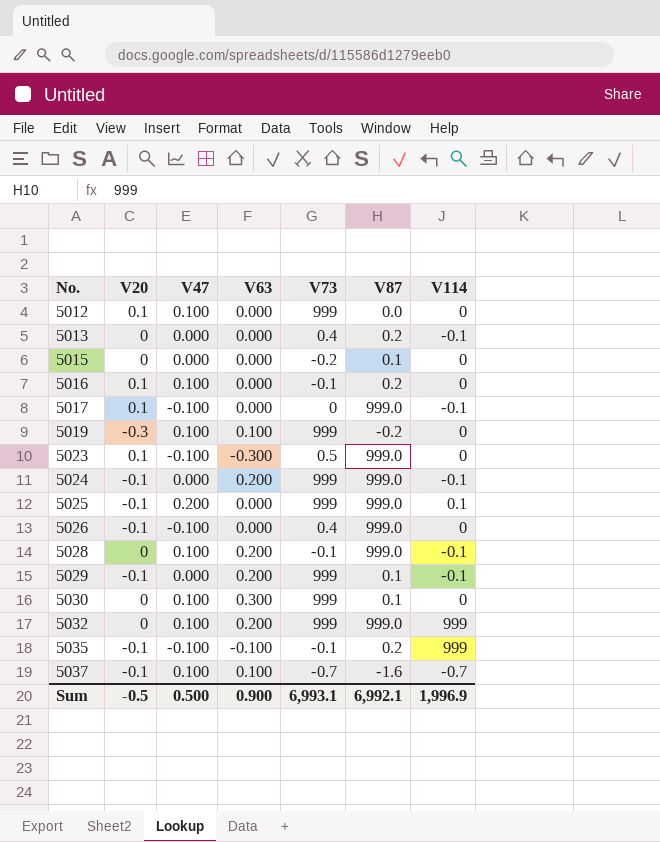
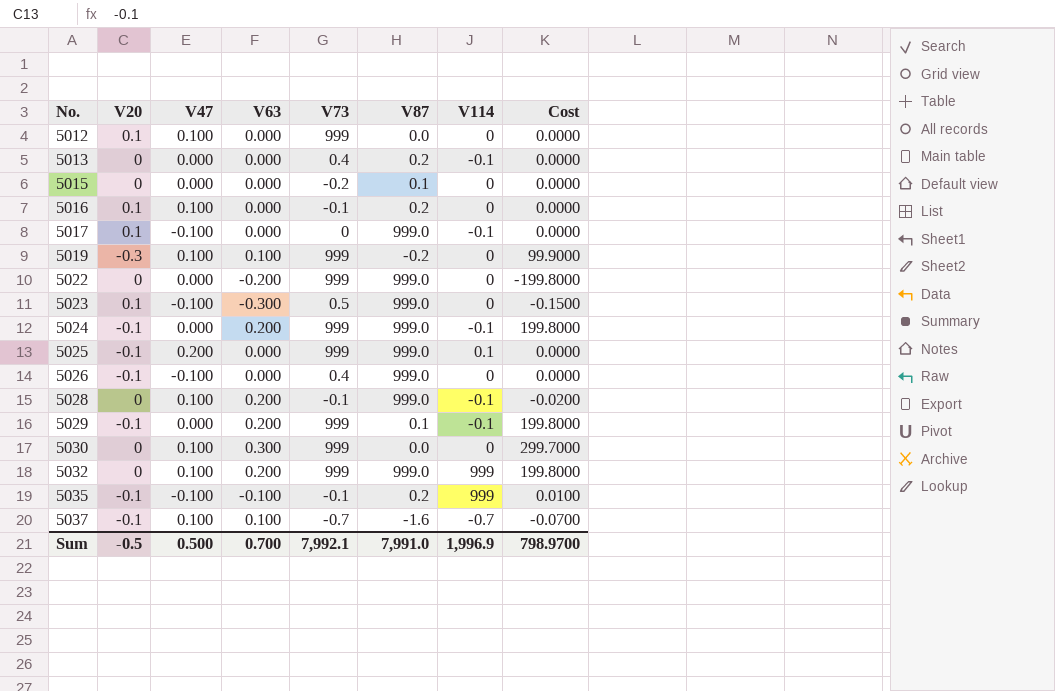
column Cost | formula: none -> [V63] * [V73]
row 5022: none -> 0 | 0.000 | -0.200 | 999 | 999.0 | 0 | -199.8000
5030 | V87: 0.1 -> 0.0
Sum | V63: 0.900 -> 0.700
Sum | V73: 6,993.1 -> 7,992.1
Sum | V87: 6,992.1 -> 7,991.0

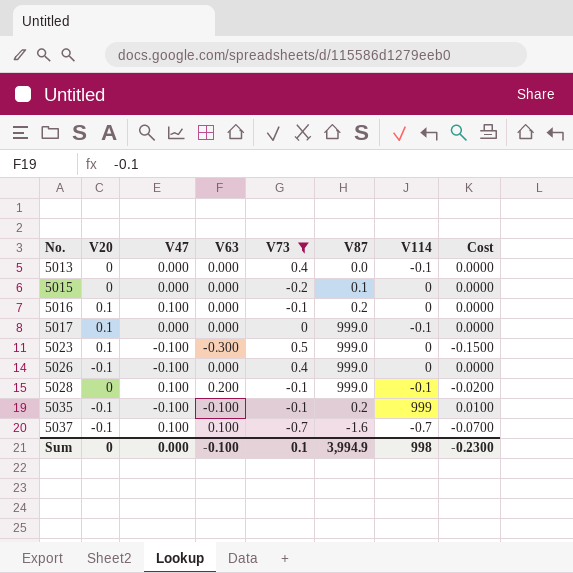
filter: none -> V73 != 999
5013 | V87: 0.2 -> 0.0
5017 | V47: -0.100 -> 0.000
Sum | V20: -0.5 -> 0
Sum | V47: 0.500 -> 0.000
Sum | V63: 0.700 -> -0.100
Sum | V73: 7,992.1 -> 0.1
Sum | V87: 7,991.0 -> 3,994.9
Sum | V114: 1,996.9 -> 998
Sum | Cost: 798.9700 -> -0.2300

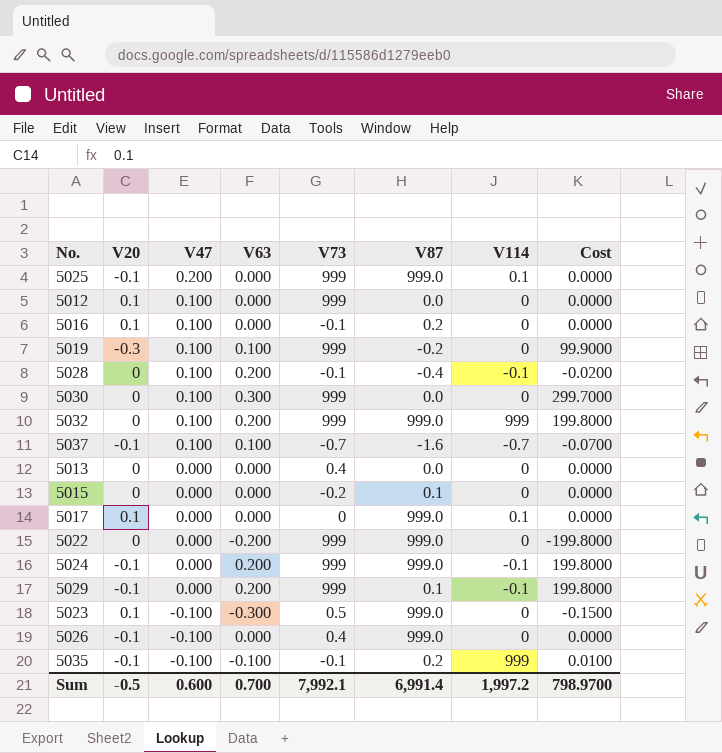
filter: V73 != 999 -> none
row order: No. ascending -> V47 descending
5028 | V87: 999.0 -> -0.4
5013 | V114: -0.1 -> 0
5017 | V114: -0.1 -> 0.1
Sum | V20: 0 -> -0.5
Sum | V47: 0.000 -> 0.600
Sum | V63: -0.100 -> 0.700
Sum | V73: 0.1 -> 7,992.1
Sum | V87: 3,994.9 -> 6,991.4
Sum | V114: 998 -> 1,997.2
Sum | Cost: -0.2300 -> 798.9700

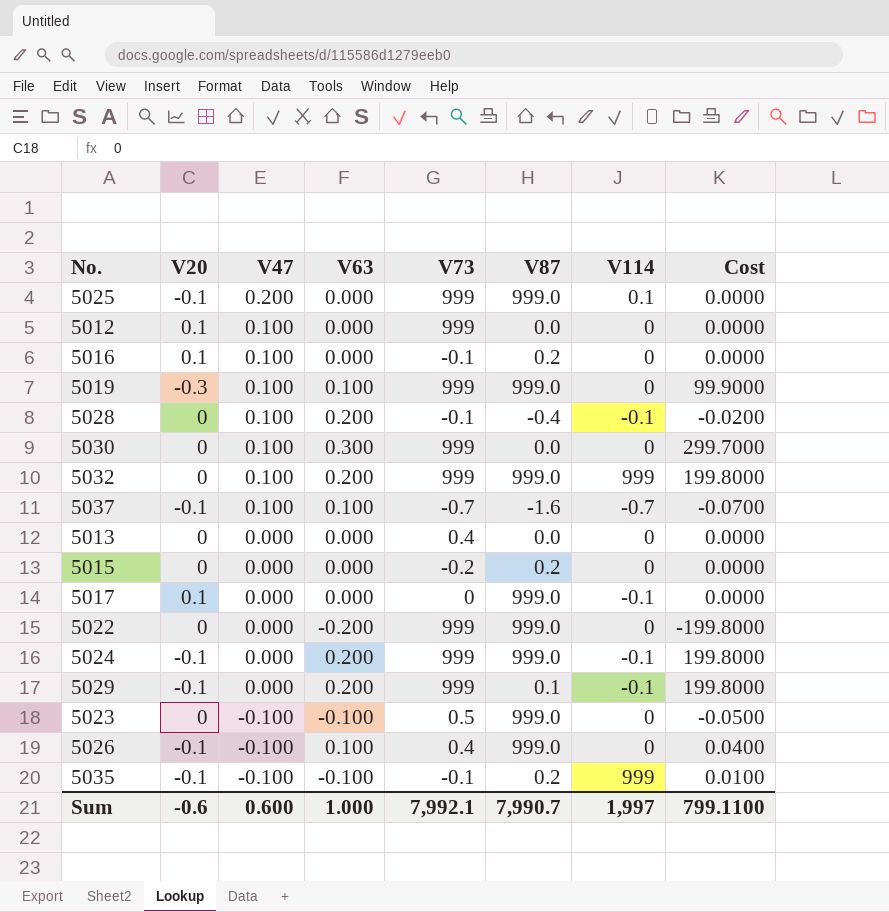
5019 | V87: -0.2 -> 999.0
5015 | V87: 0.1 -> 0.2
5017 | V114: 0.1 -> -0.1
5023 | V20: 0.1 -> 0
5023 | V63: -0.300 -> -0.100
5023 | Cost: -0.1500 -> -0.0500
5026 | V63: 0.000 -> 0.100
5026 | Cost: 0.0000 -> 0.0400
Sum | V20: -0.5 -> -0.6
Sum | V63: 0.700 -> 1.000
Sum | V87: 6,991.4 -> 7,990.7
Sum | V114: 1,997.2 -> 1,997
Sum | Cost: 798.9700 -> 799.1100

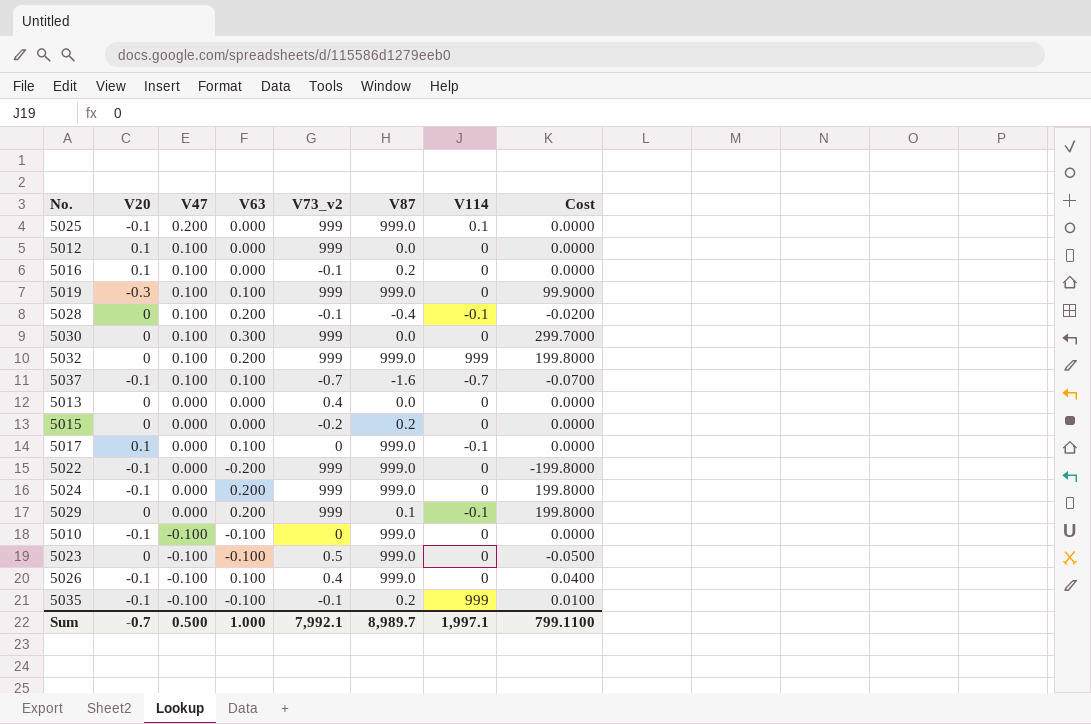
column name: V73 -> V73_v2
5017 | V63: 0.000 -> 0.100
5022 | V20: 0 -> -0.1
5024 | V114: -0.1 -> 0
5029 | V20: -0.1 -> 0
row 5010: none -> -0.1 | -0.100 | -0.100 | 0 | 999.0 | 0 | 0.0000
Sum | V20: -0.6 -> -0.7
Sum | V47: 0.600 -> 0.500
Sum | V87: 7,990.7 -> 8,989.7
Sum | V114: 1,997 -> 1,997.1

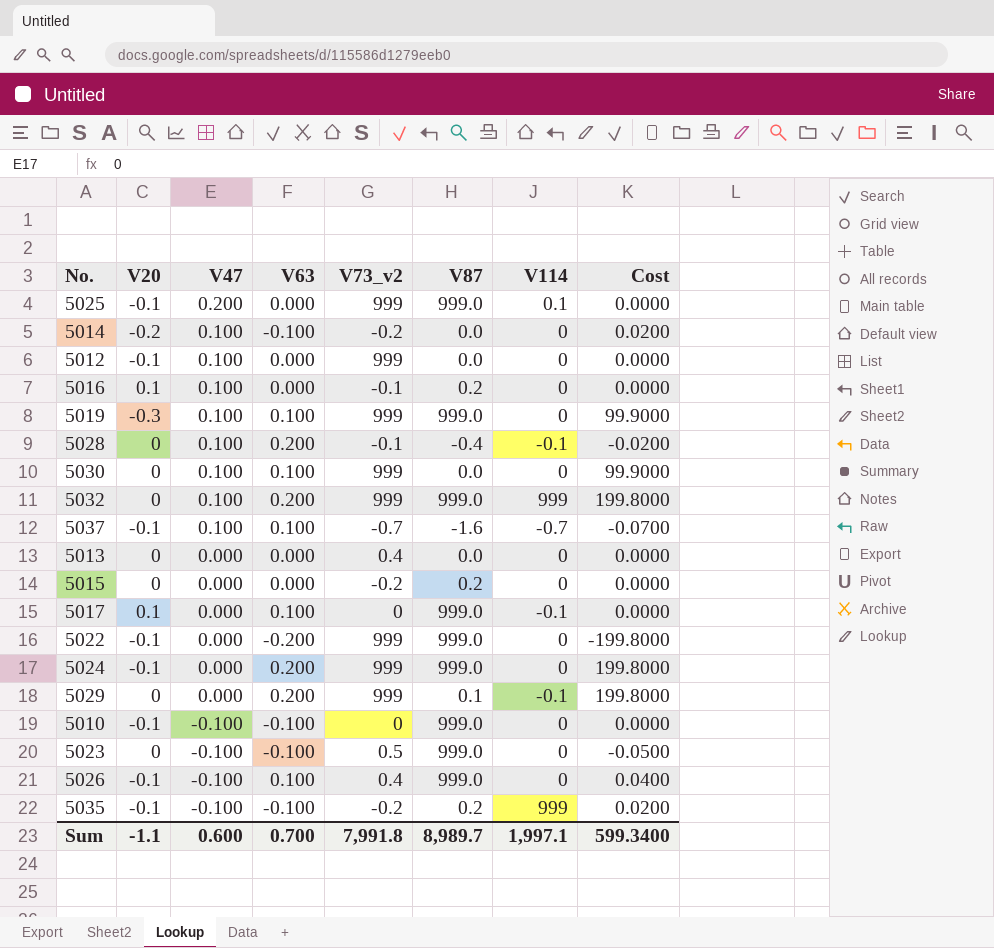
row 5014: none -> -0.2 | 0.100 | -0.100 | -0.2 | 0.0 | 0 | 0.0200
5012 | V20: 0.1 -> -0.1
5030 | V63: 0.300 -> 0.100
5030 | Cost: 299.7000 -> 99.9000
5035 | V73_v2: -0.1 -> -0.2
5035 | Cost: 0.0100 -> 0.0200
Sum | V20: -0.7 -> -1.1
Sum | V47: 0.500 -> 0.600
Sum | V63: 1.000 -> 0.700
Sum | V73_v2: 7,992.1 -> 7,991.8
Sum | Cost: 799.1100 -> 599.3400

